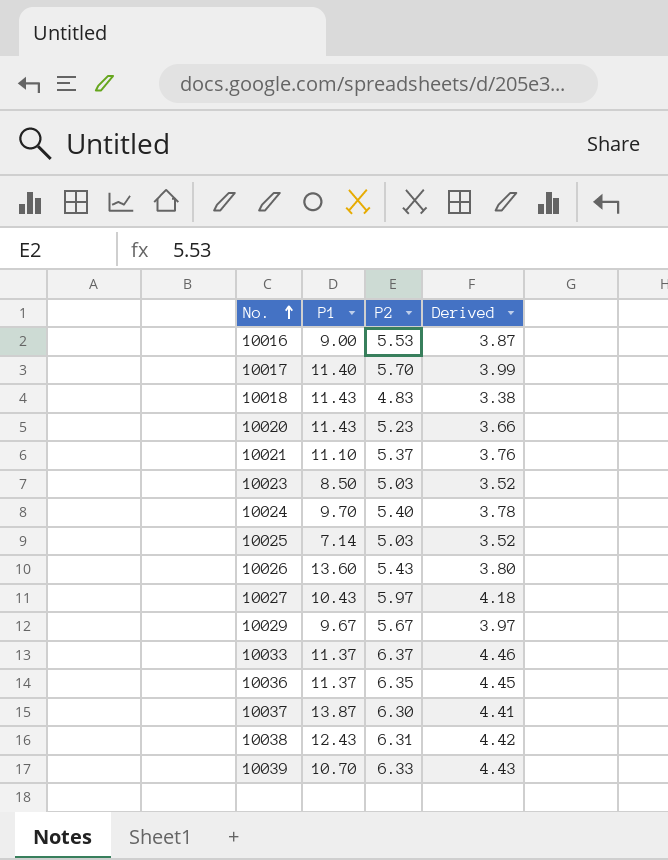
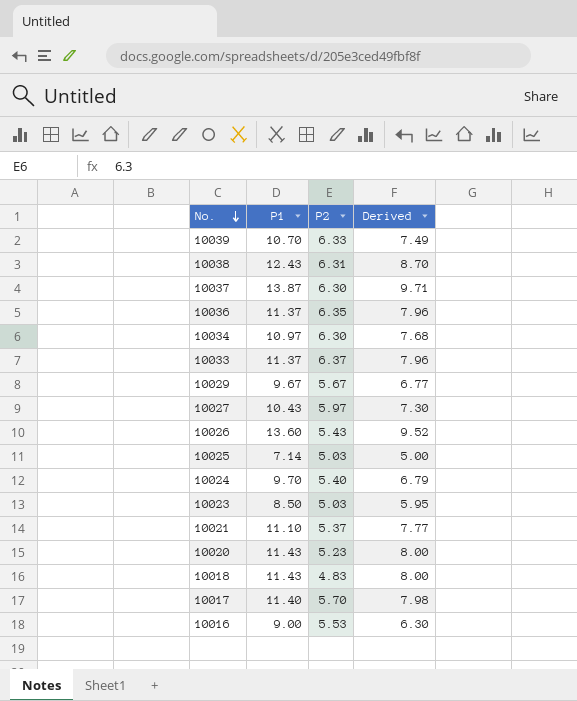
row order: No. ascending -> No. descending
column Derived | formula: [P2] * 0.7 -> [P1] * 0.7
row 10034: none -> 10.97 | 6.30 | 7.68

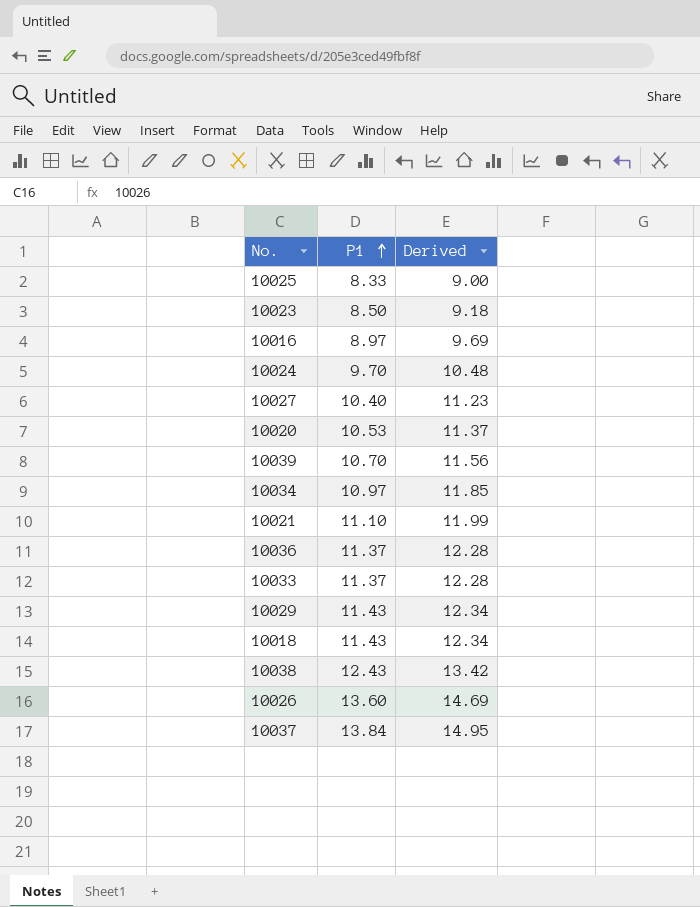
row order: No. descending -> P1 ascending
column P2 | position: 3 -> none
column Derived | formula: [P1] * 0.7 -> [P1] * 1.08
row 10017: 11.40 | 5.70 | 7.98 -> none
10025 | P1: 7.14 -> 8.33
10016 | P1: 9.00 -> 8.97
10027 | P1: 10.43 -> 10.40
10020 | P1: 11.43 -> 10.53
10029 | P1: 9.67 -> 11.43
10037 | P1: 13.87 -> 13.84

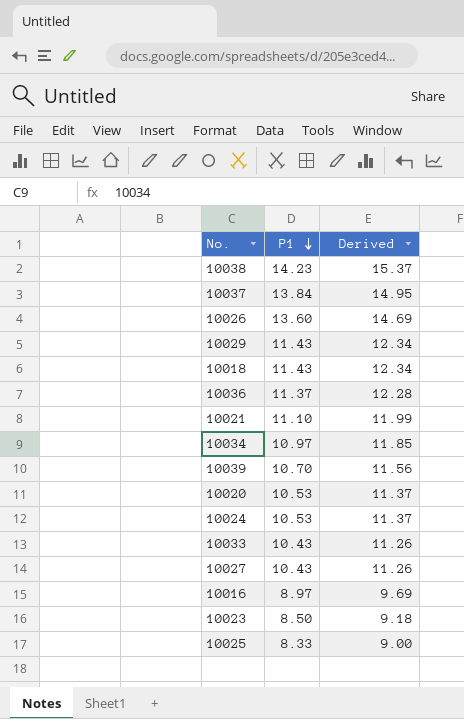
row order: P1 ascending -> P1 descending
10038 | P1: 12.43 -> 14.23
10038 | Derived: 13.42 -> 15.37
10024 | P1: 9.70 -> 10.53
10024 | Derived: 10.48 -> 11.37
10033 | P1: 11.37 -> 10.43
10033 | Derived: 12.28 -> 11.26
10027 | P1: 10.40 -> 10.43
10027 | Derived: 11.23 -> 11.26

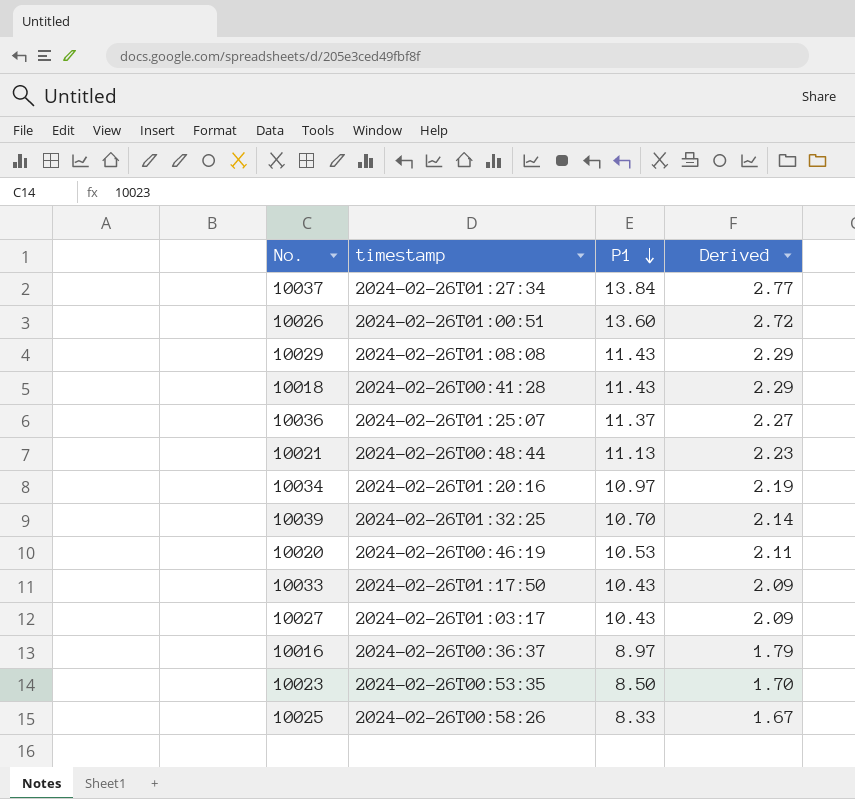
column timestamp | position: none -> 2
column Derived | formula: [P1] * 1.08 -> [P1] * 0.2
row 10038: 14.23 | 15.37 -> none
row 10024: 10.53 | 11.37 -> none
10021 | P1: 11.10 -> 11.13

